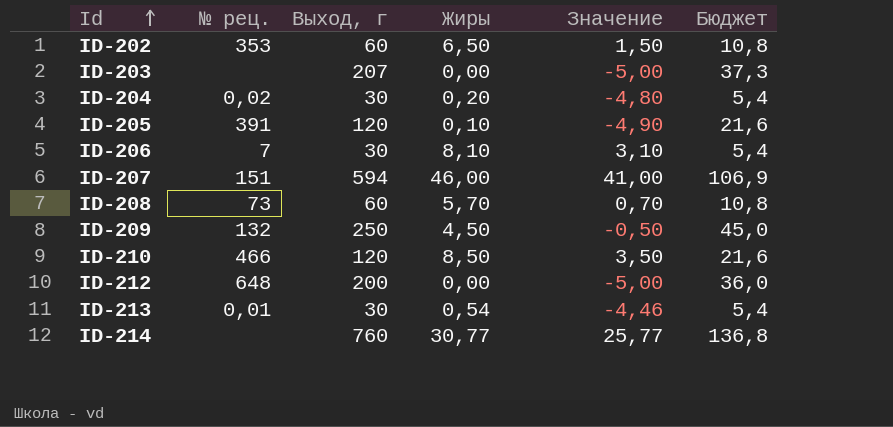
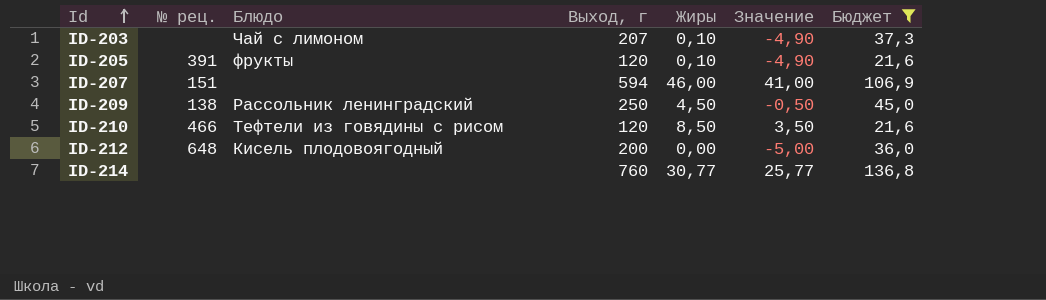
filter: none -> Бюджет >= 21,6
column Блюдо | position: none -> 3
ID-203 | Жиры: 0,00 -> 0,10
ID-203 | Значение: -5,00 -> -4,90
ID-209 | № рец.: 132 -> 138

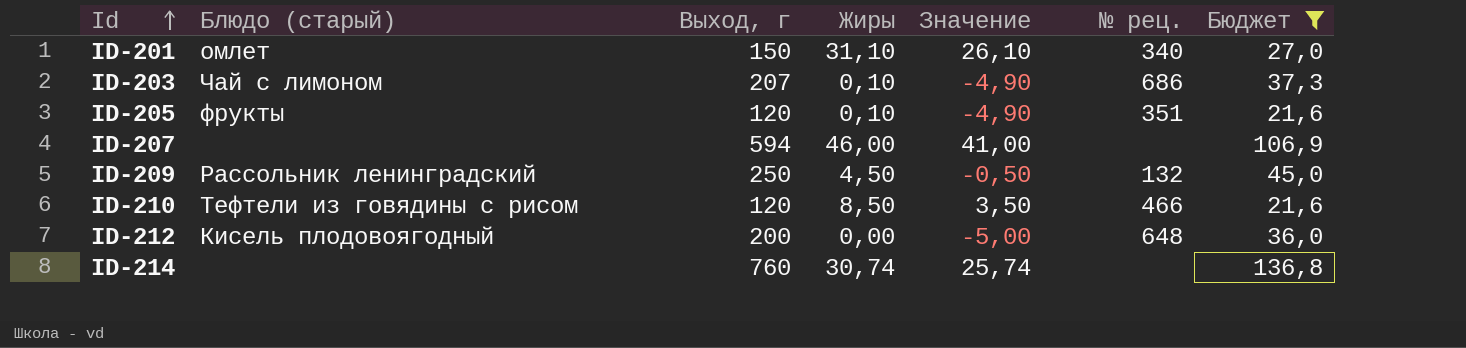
column name: Блюдо -> Блюдо (старый)
column № рец. | position: 2 -> 6
row ID-201: none -> омлет | 150 | 31,10 | 26,10 | 340 | 27,0
ID-203 | № рец.: none -> 686
ID-205 | № рец.: 391 -> 351
ID-207 | № рец.: 151 -> none
ID-209 | № рец.: 138 -> 132
ID-214 | Жиры: 30,77 -> 30,74
ID-214 | Значение: 25,77 -> 25,74

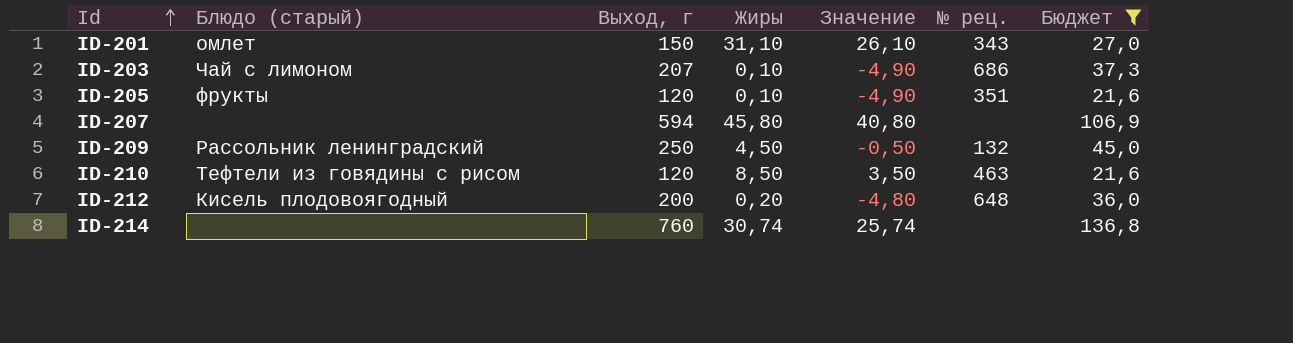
ID-201 | № рец.: 340 -> 343
ID-207 | Жиры: 46,00 -> 45,80
ID-207 | Значение: 41,00 -> 40,80
ID-210 | № рец.: 466 -> 463
ID-212 | Жиры: 0,00 -> 0,20
ID-212 | Значение: -5,00 -> -4,80

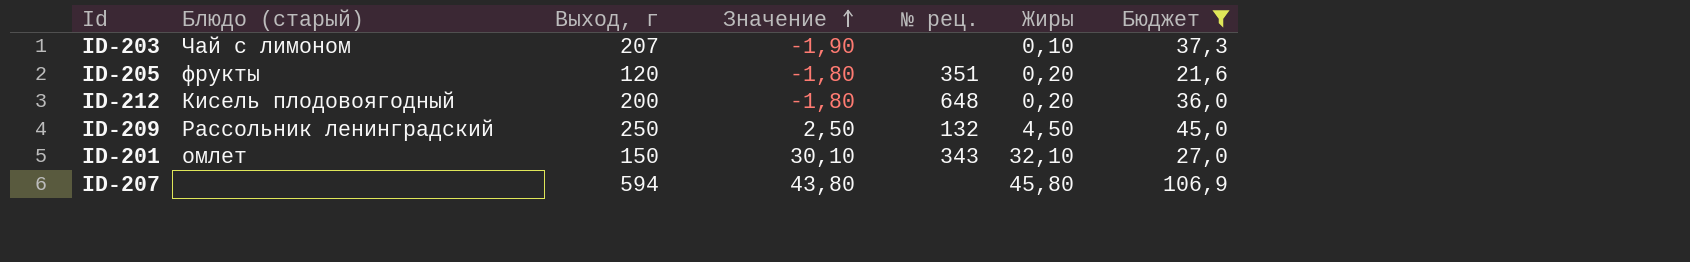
row order: Id ascending -> Значение ascending
column Значение | formula: [Жиры] - 5 -> [Жиры] - 2
column Жиры | position: 4 -> 6
row ID-210: Тефтели из говядины с рисом | 120 | 8,50 | 3,50 | 463 | 21,6 -> none
row ID-214: none | 760 | 30,74 | 25,74 | none | 136,8 -> none
ID-203 | № рец.: 686 -> none
ID-205 | Жиры: 0,10 -> 0,20
ID-201 | Жиры: 31,10 -> 32,10

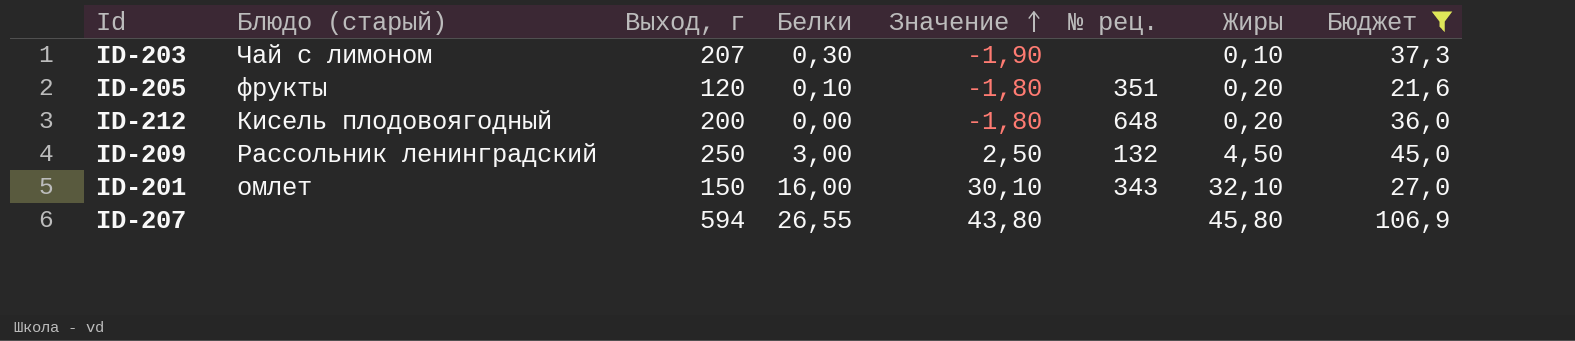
column Белки | position: none -> 4

